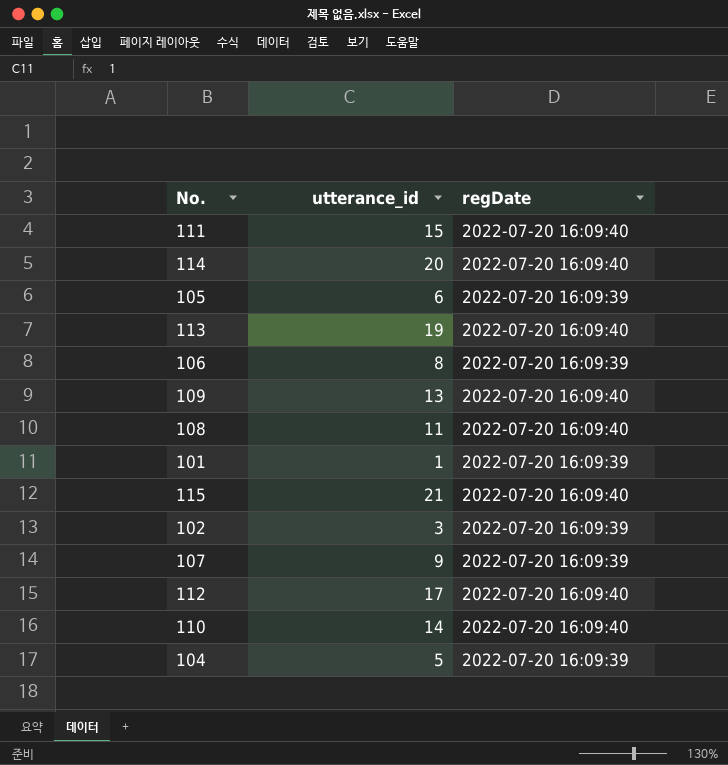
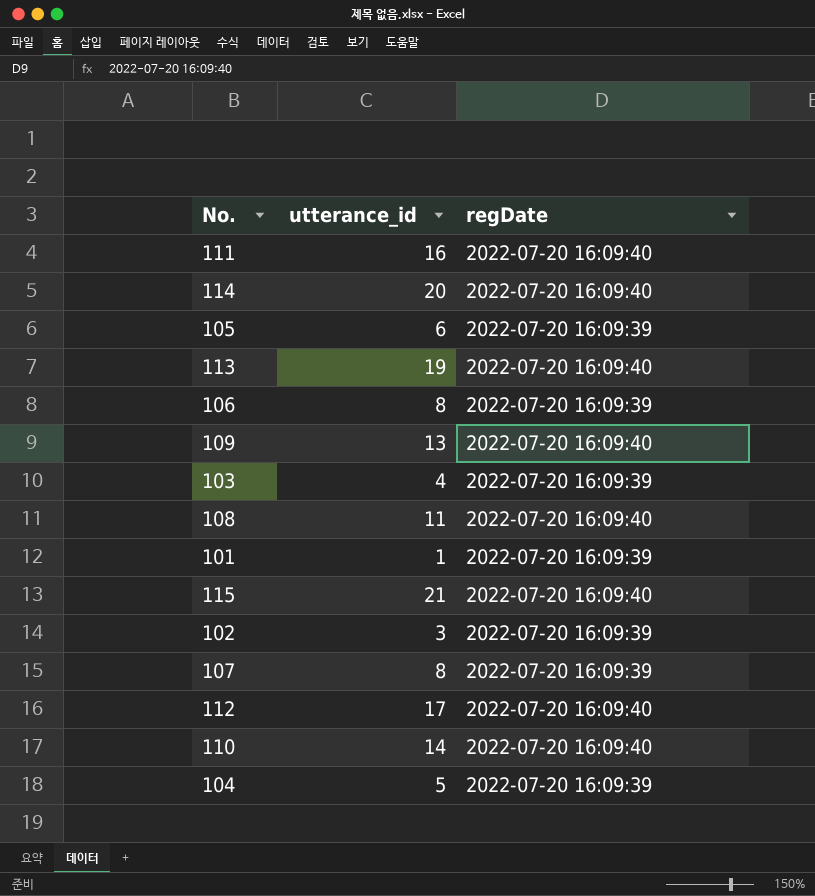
111 | utterance_id: 15 -> 16
row 103: none -> 4 | 2022-07-20 16:09:39
107 | utterance_id: 9 -> 8

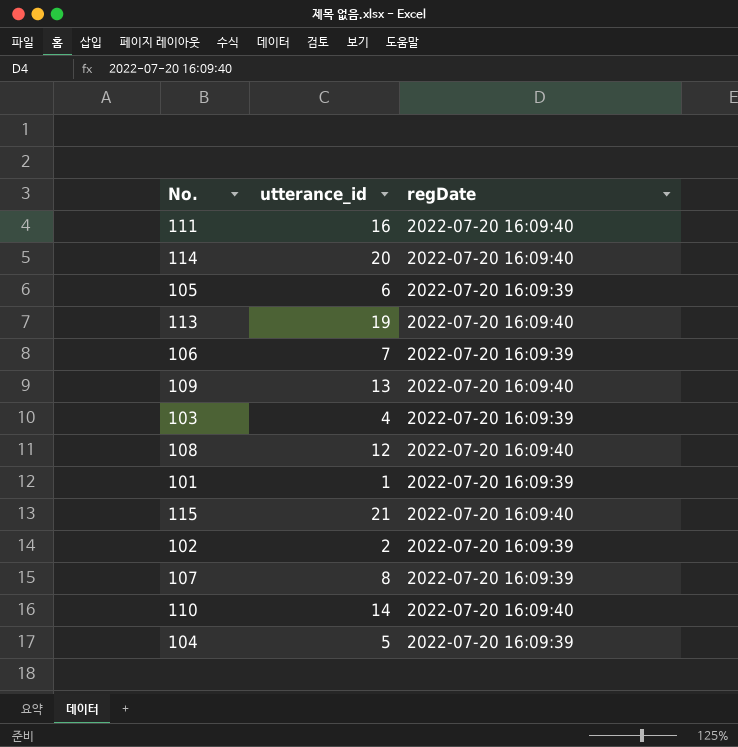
row 112: 17 | 2022-07-20 16:09:40 -> none
106 | utterance_id: 8 -> 7
108 | utterance_id: 11 -> 12
102 | utterance_id: 3 -> 2

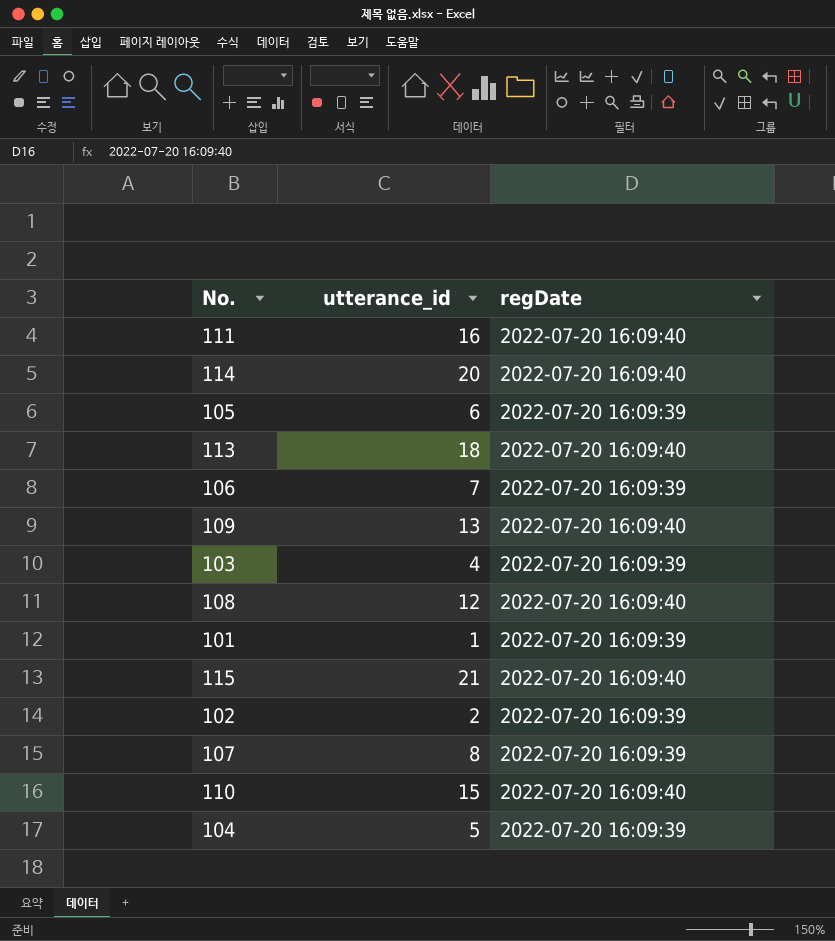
113 | utterance_id: 19 -> 18
110 | utterance_id: 14 -> 15

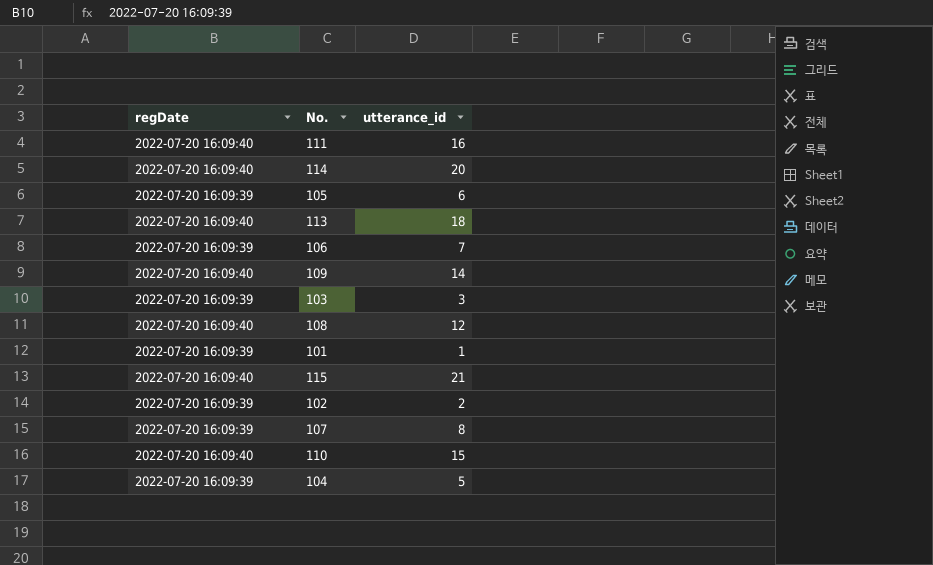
column regDate | position: 3 -> 1
109 | utterance_id: 13 -> 14
103 | utterance_id: 4 -> 3

